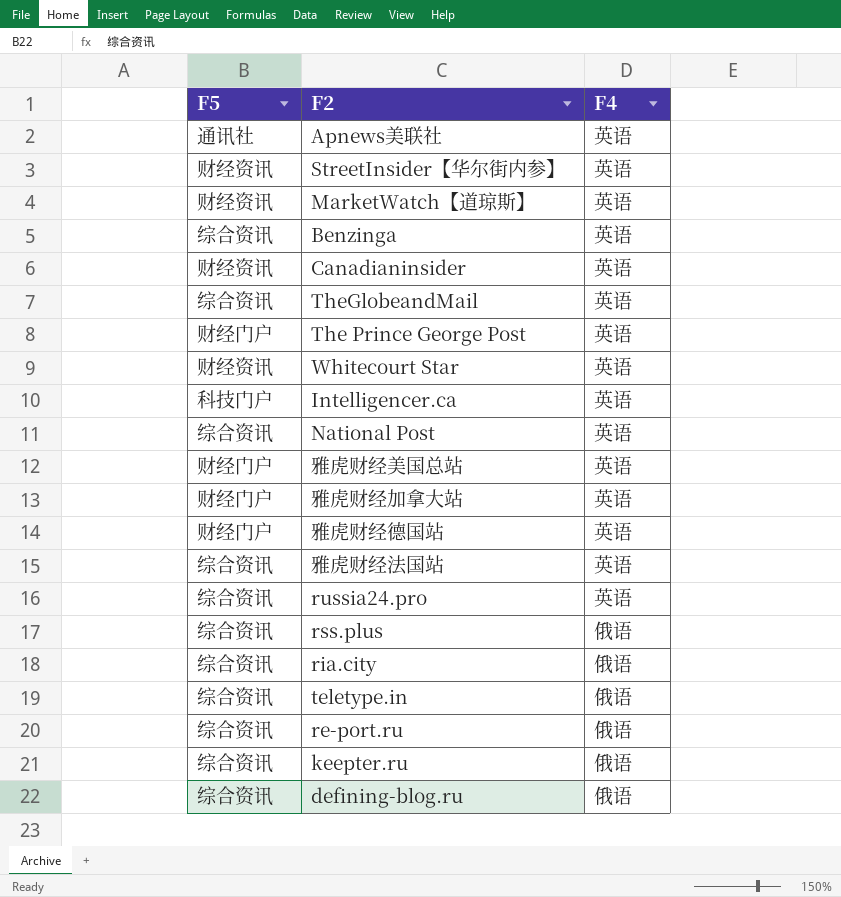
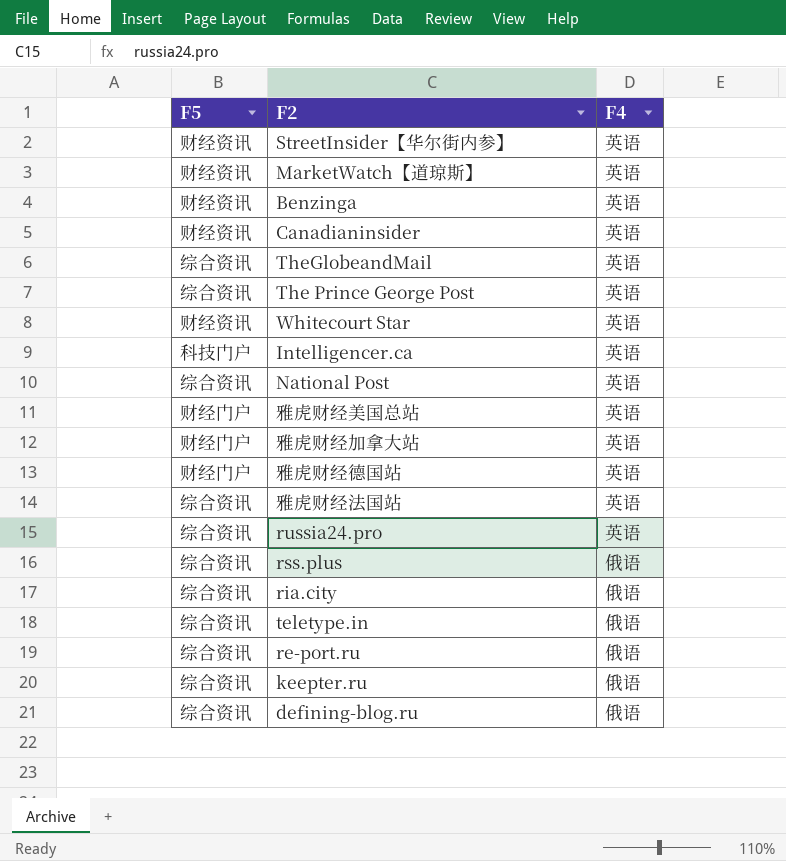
row Apnews美联社: 通讯社 | 英语 -> none
Benzinga | F5: 综合资讯 -> 财经资讯
The Prince George Post | F5: 财经门户 -> 综合资讯

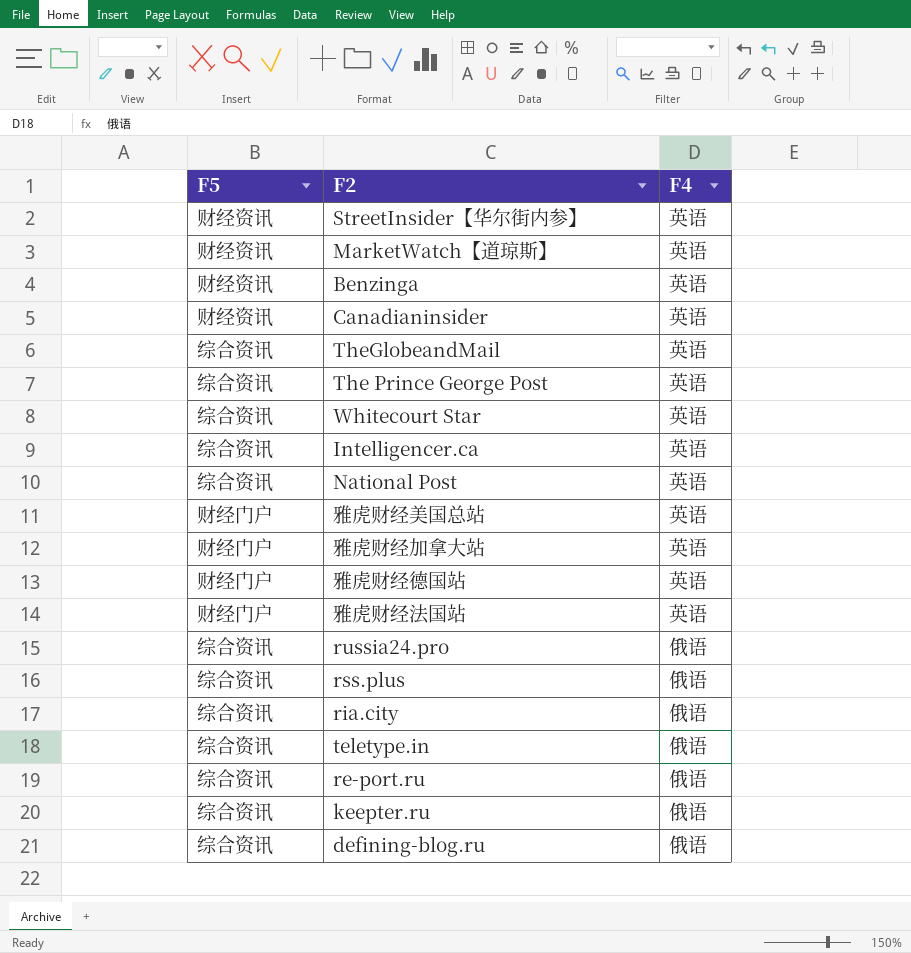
Whitecourt Star | F5: 财经资讯 -> 综合资讯
Intelligencer.ca | F5: 科技门户 -> 综合资讯
雅虎财经法国站 | F5: 综合资讯 -> 财经门户
russia24.pro | F4: 英语 -> 俄语

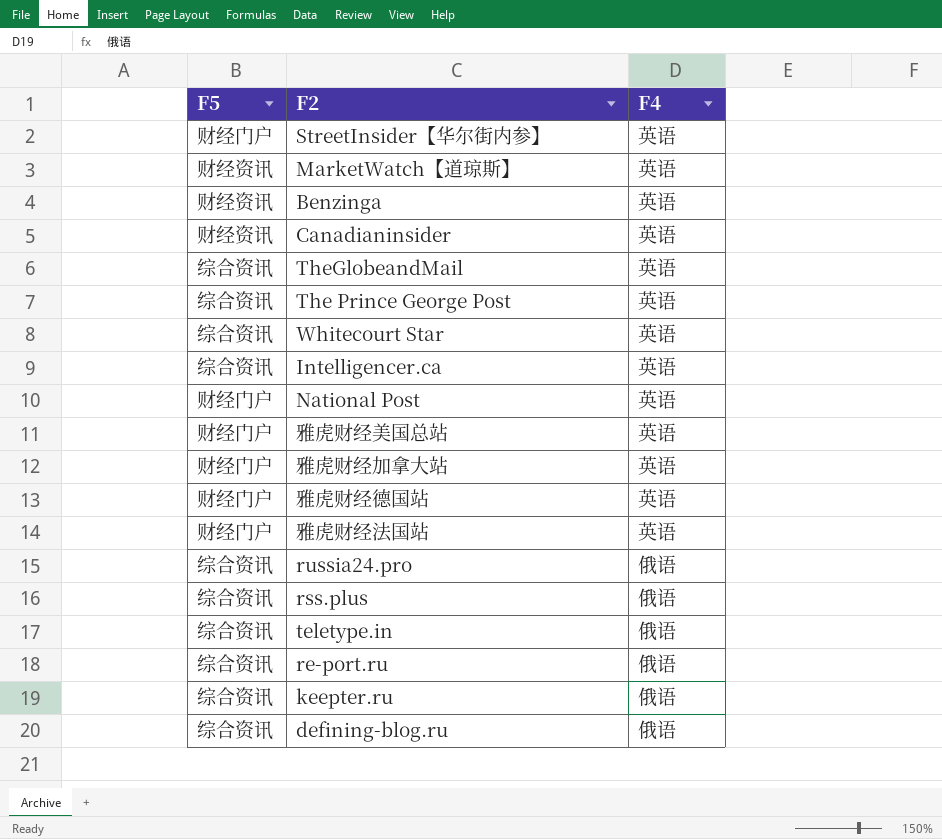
row ria.city: 综合资讯 | 俄语 -> none
StreetInsider【华尔街内参】 | F5: 财经资讯 -> 财经门户
National Post | F5: 综合资讯 -> 财经门户

